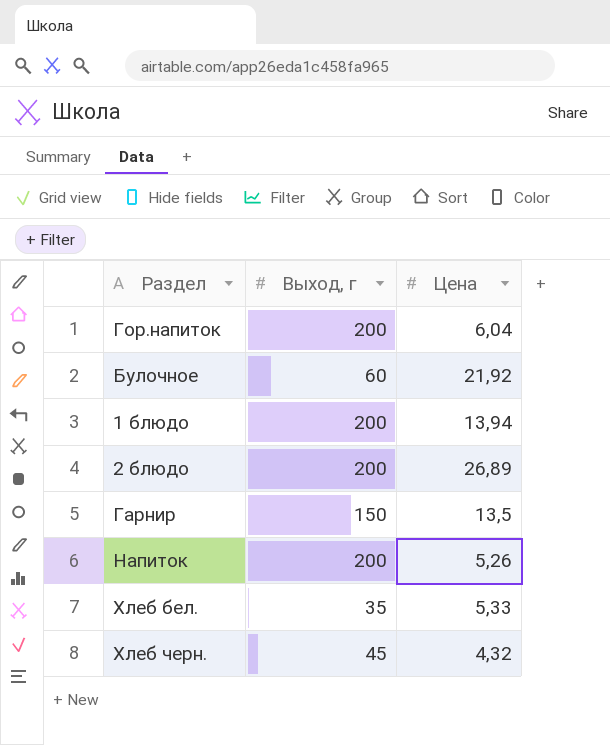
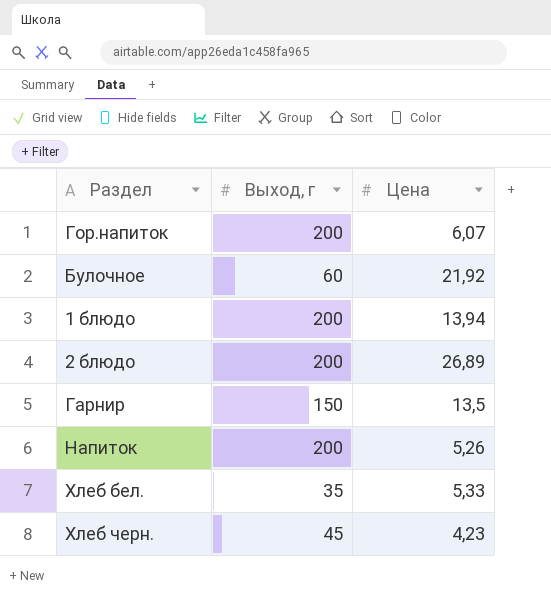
Гор.напиток | Цена: 6,04 -> 6,07
Хлеб черн. | Цена: 4,32 -> 4,23

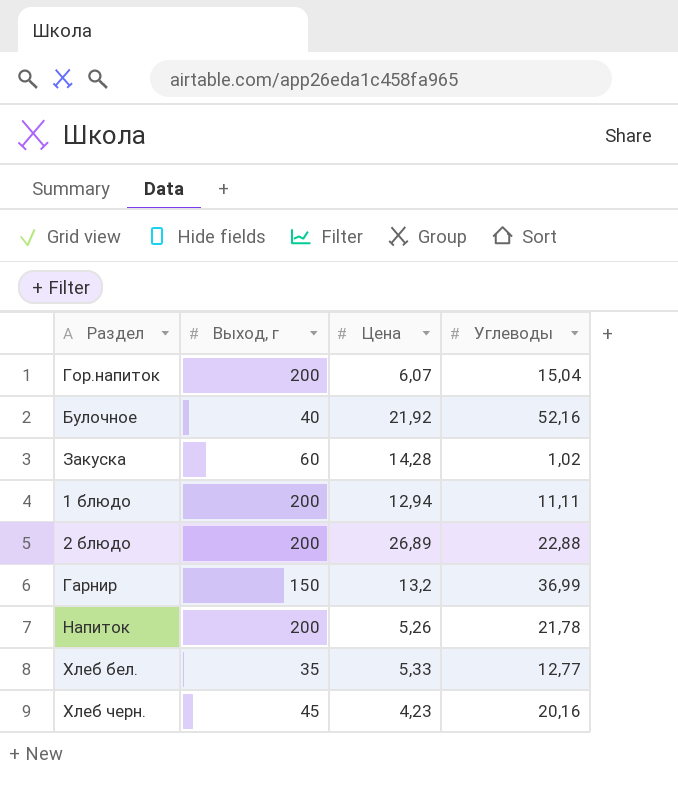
column Углеводы | position: none -> 4
Булочное | Выход, г: 60 -> 40
row Закуска: none -> 60 | 14,28 | 1,02
1 блюдо | Цена: 13,94 -> 12,94
Гарнир | Цена: 13,5 -> 13,2

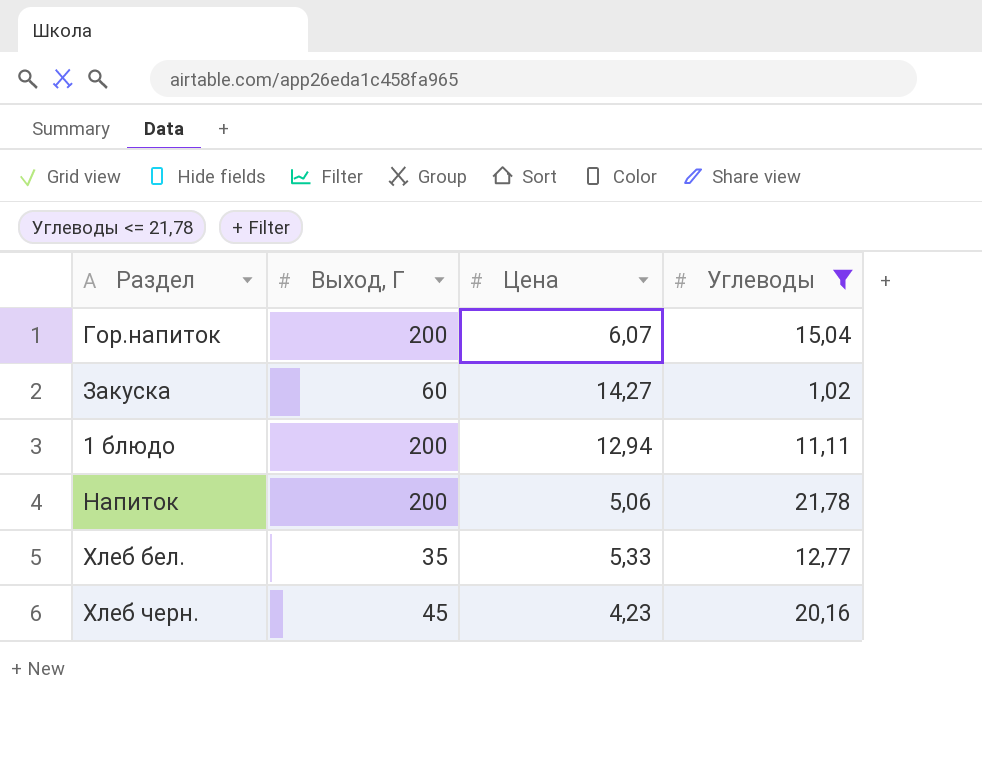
filter: none -> Углеводы <= 21,78
column name: Выход, г -> Выход, Г
Закуска | Цена: 14,28 -> 14,27
Напиток | Цена: 5,26 -> 5,06

